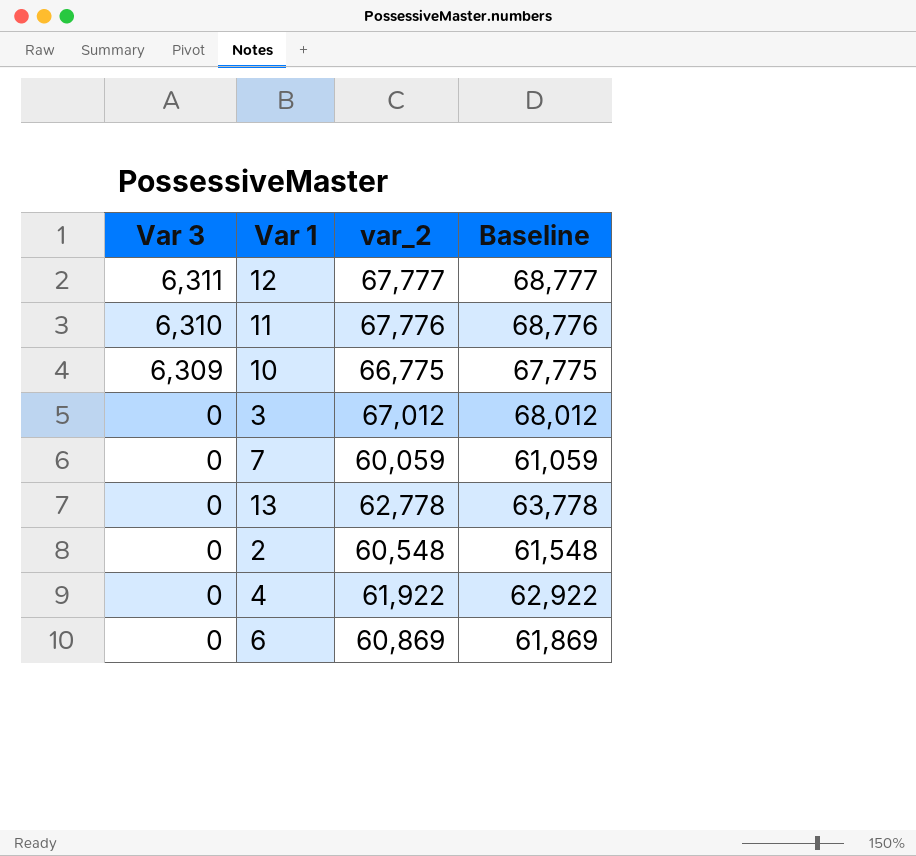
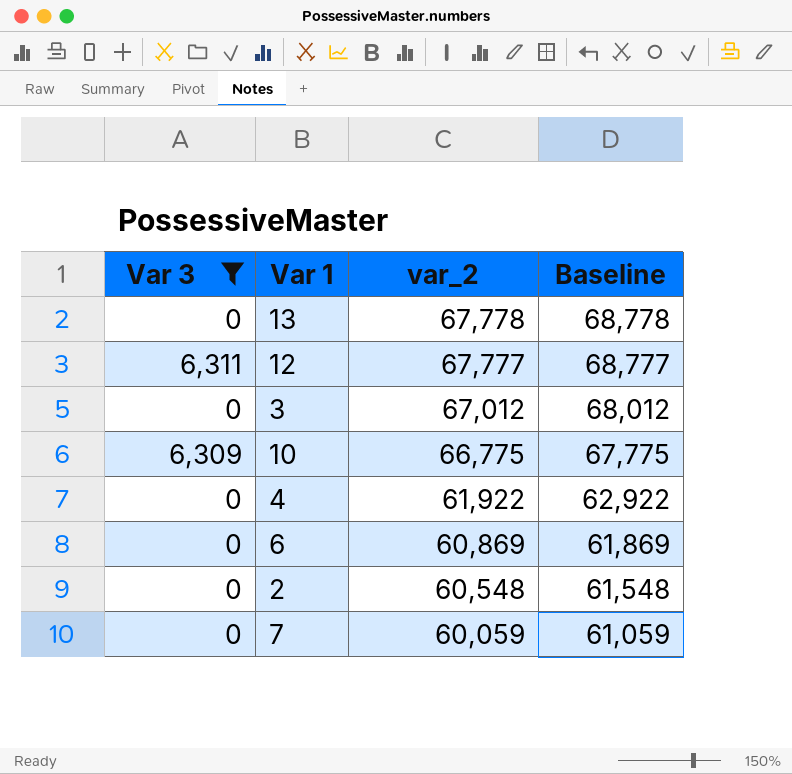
filter: none -> Var 3 != 6,310
row order: Var 3 descending -> var_2 descending
13 | var_2: 62,778 -> 67,778
13 | Baseline: 63,778 -> 68,778

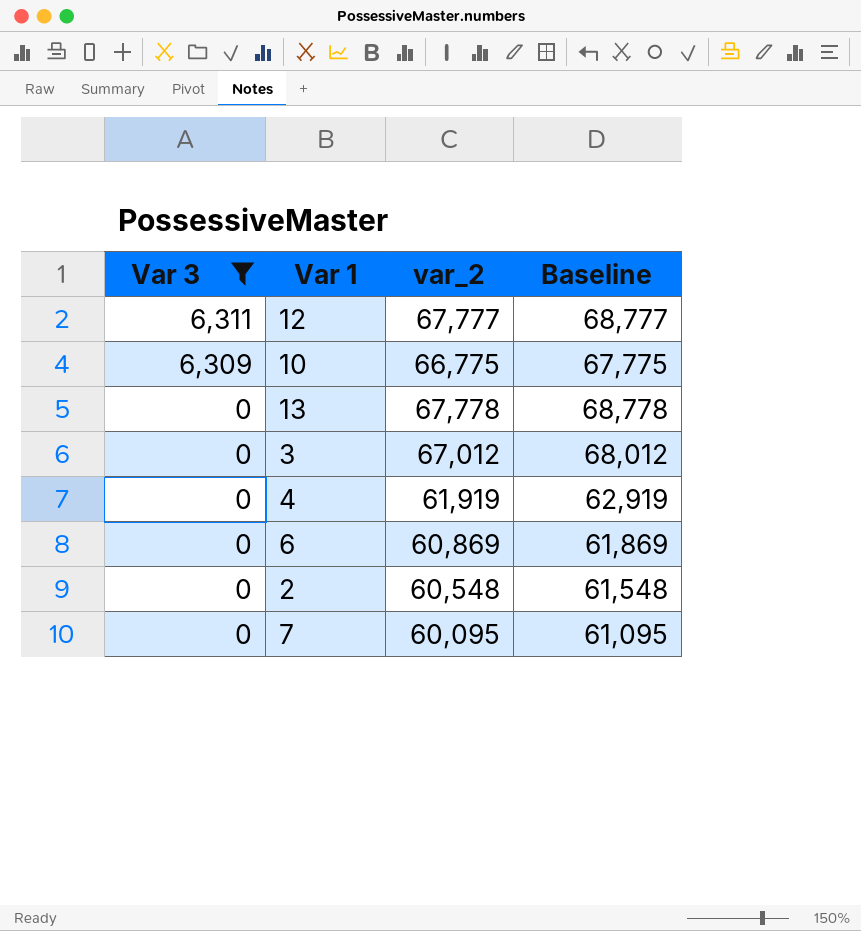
row order: var_2 descending -> Var 3 descending
4 | var_2: 61,922 -> 61,919
4 | Baseline: 62,922 -> 62,919
7 | var_2: 60,059 -> 60,095
7 | Baseline: 61,059 -> 61,095

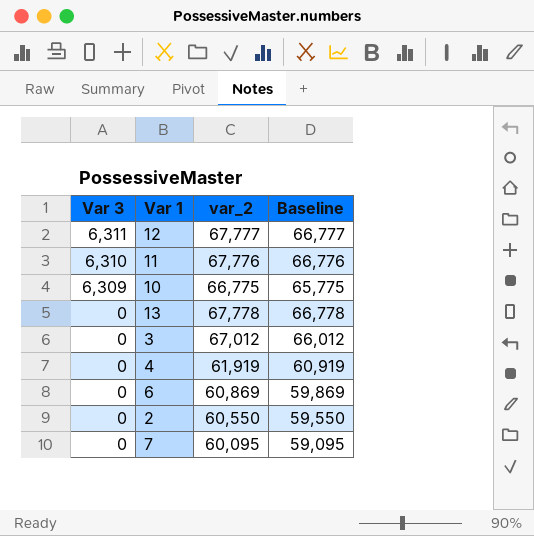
filter: Var 3 != 6,310 -> none
column Baseline | formula: [var_2] + 1000 -> [var_2] - 1000
2 | var_2: 60,548 -> 60,550

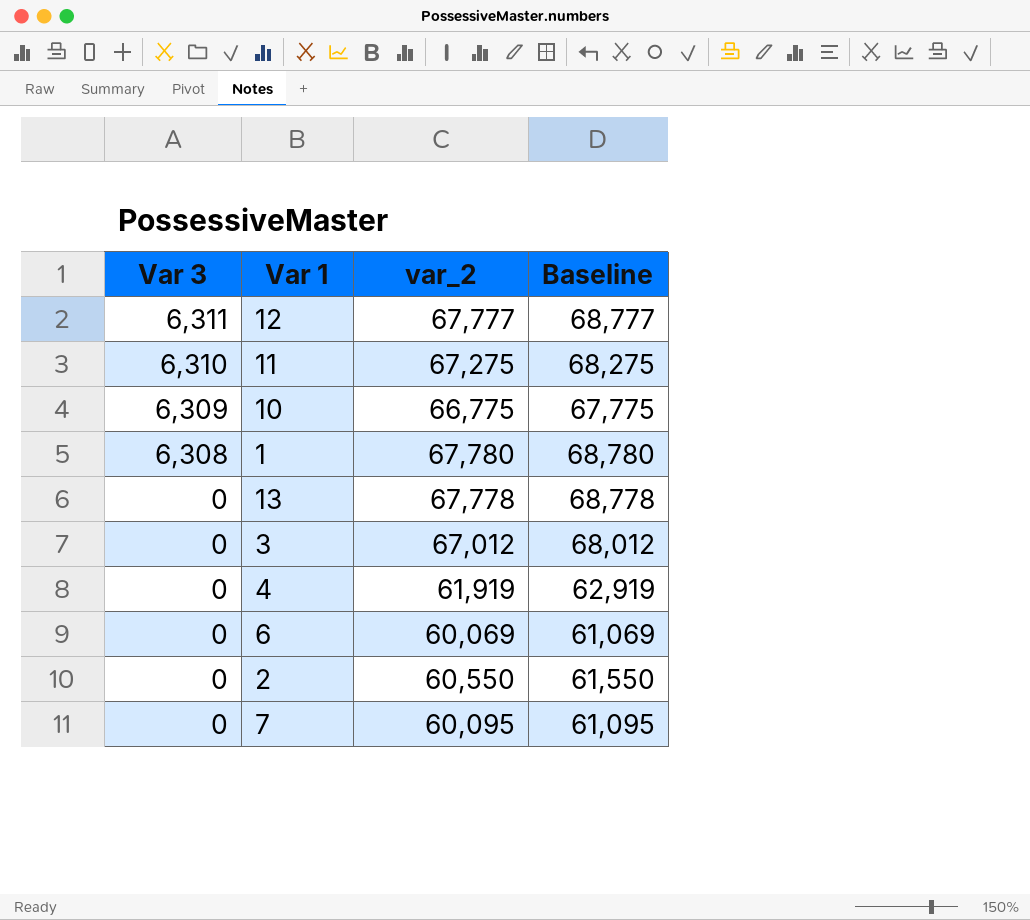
column Baseline | formula: [var_2] - 1000 -> [var_2] + 1000
11 | var_2: 67,776 -> 67,275
row 1: none -> 6,308 | 67,780 | 68,780
6 | var_2: 60,869 -> 60,069

